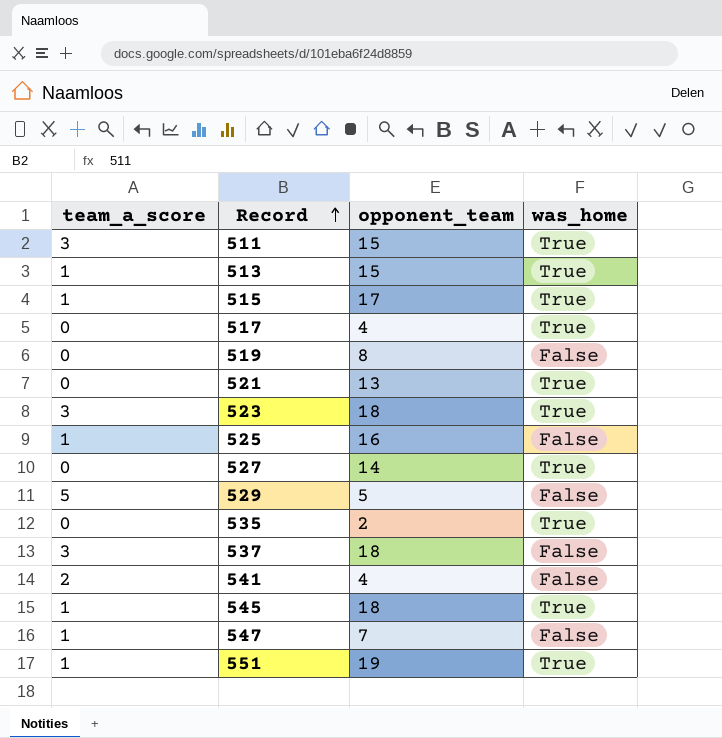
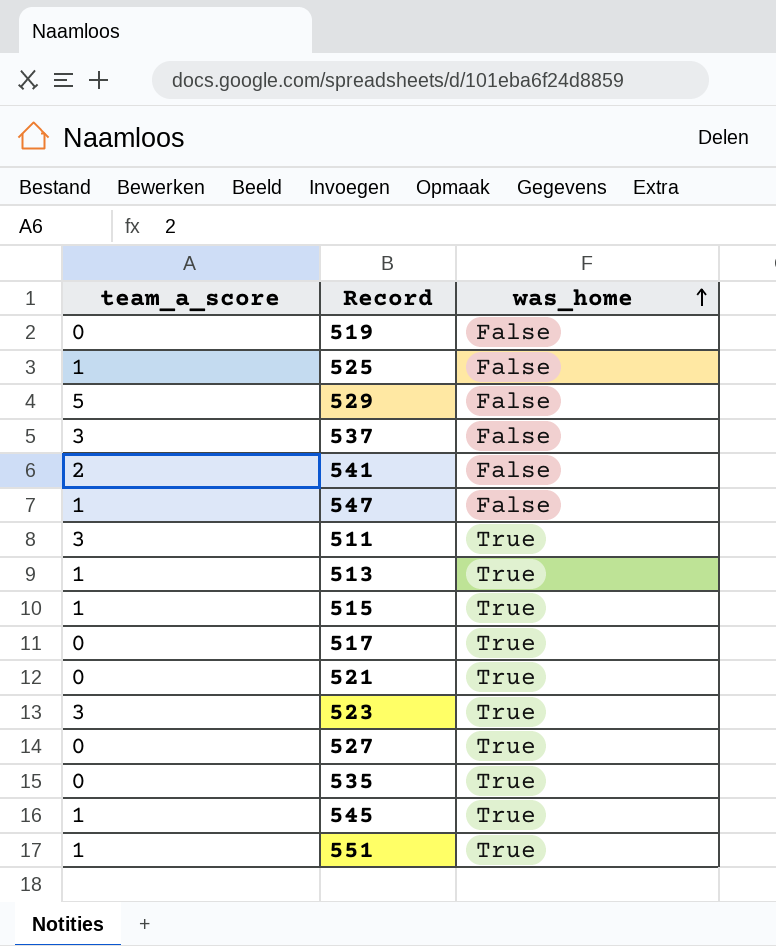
row order: Record ascending -> was_home ascending
column opponent_team | position: 3 -> none

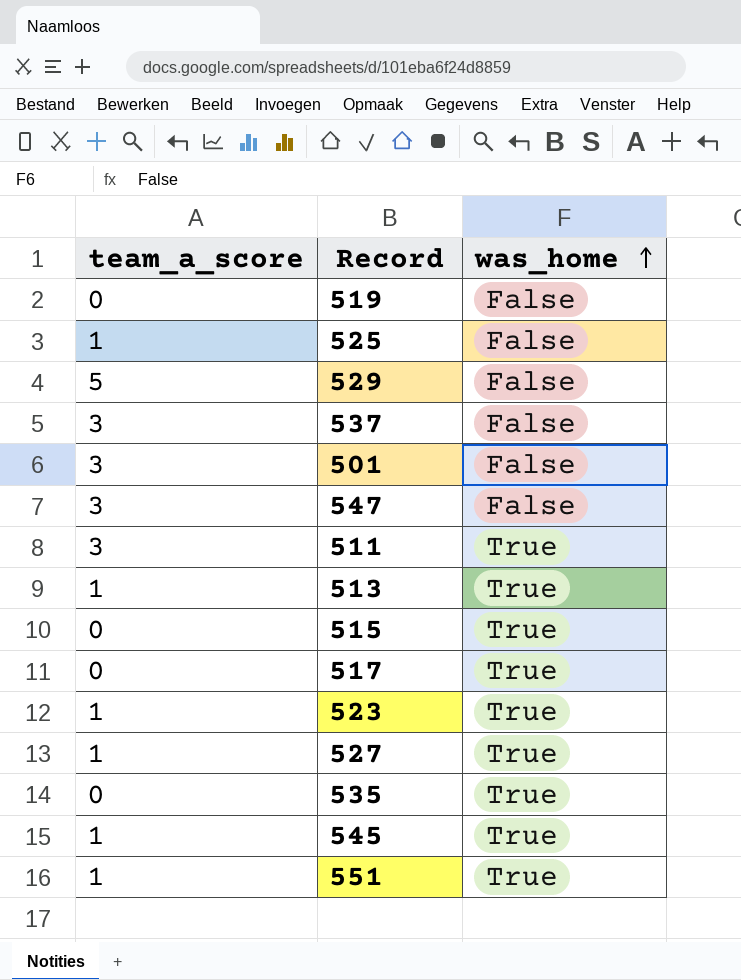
row 541: 2 | False -> none
row 521: 0 | True -> none
row 501: none -> 3 | False
547 | team_a_score: 1 -> 3
515 | team_a_score: 1 -> 0
523 | team_a_score: 3 -> 1
527 | team_a_score: 0 -> 1

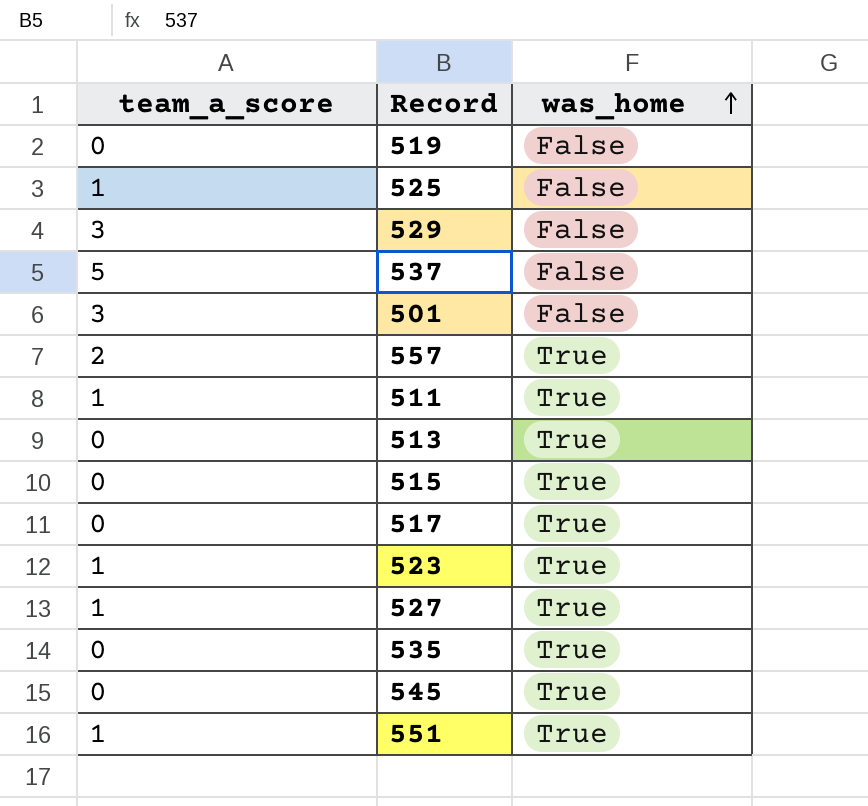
row 547: 3 | False -> none
529 | team_a_score: 5 -> 3
537 | team_a_score: 3 -> 5
row 557: none -> 2 | True
511 | team_a_score: 3 -> 1
513 | team_a_score: 1 -> 0
545 | team_a_score: 1 -> 0

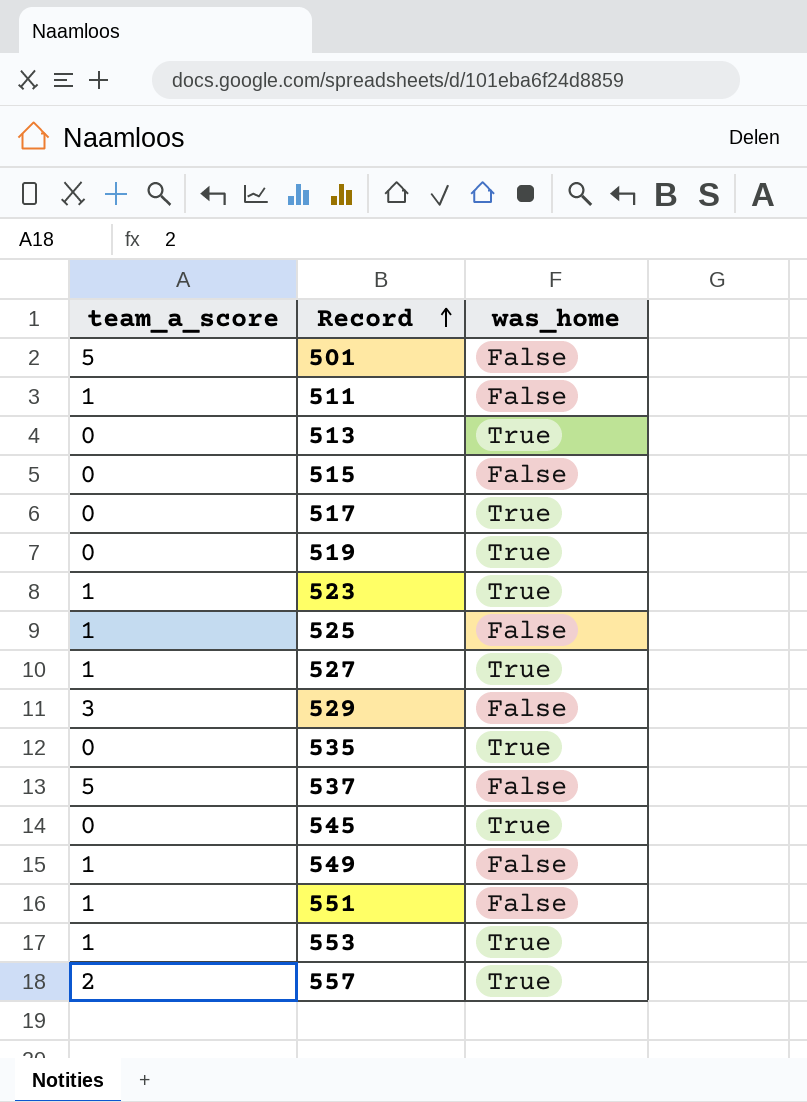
row order: was_home ascending -> Record ascending
501 | team_a_score: 3 -> 5
511 | was_home: True -> False
515 | was_home: True -> False
519 | was_home: False -> True
row 549: none -> 1 | False
551 | was_home: True -> False
row 553: none -> 1 | True

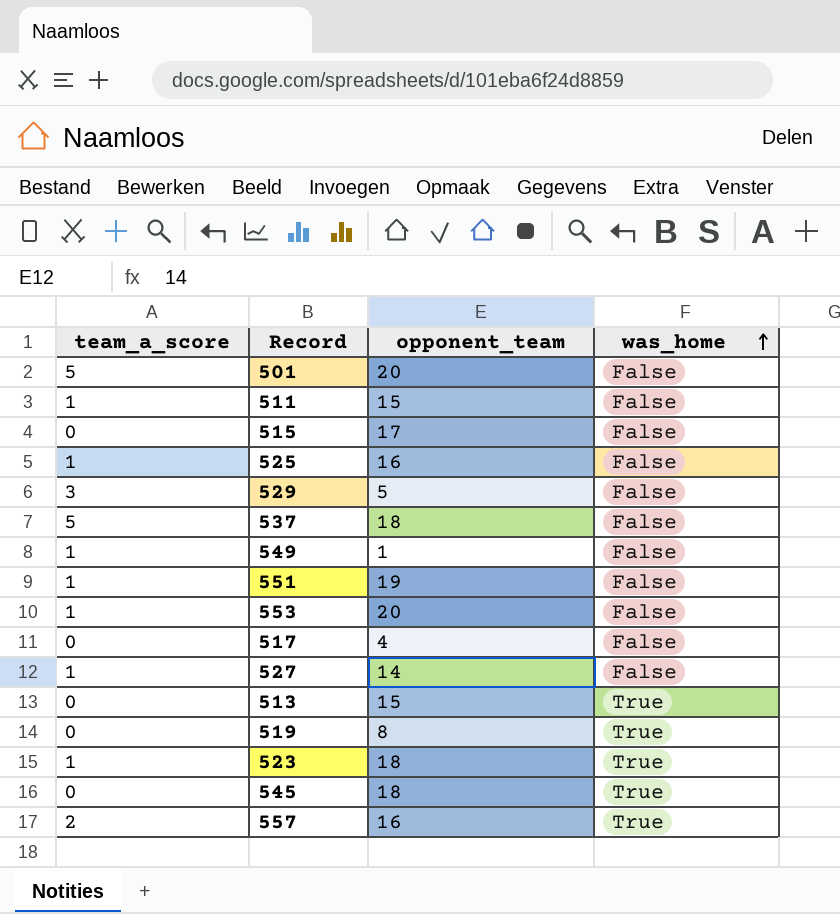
row order: Record ascending -> was_home ascending
column opponent_team | position: none -> 3
row 535: 0 | True -> none
553 | was_home: True -> False
517 | was_home: True -> False
527 | was_home: True -> False

